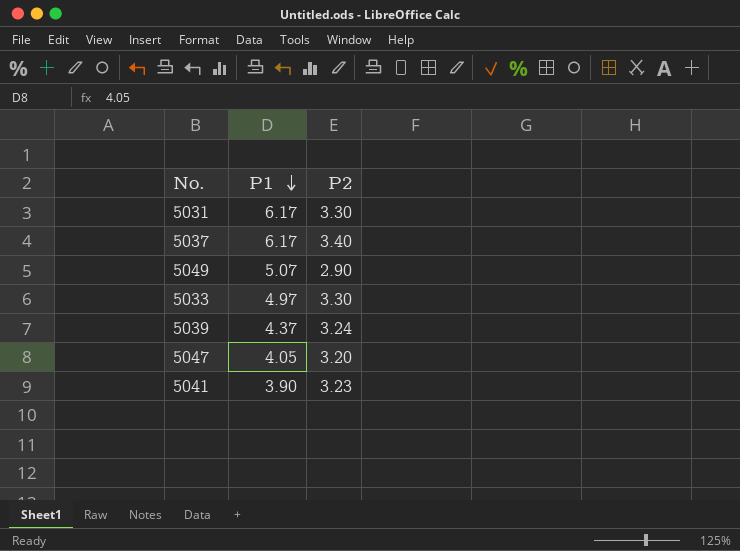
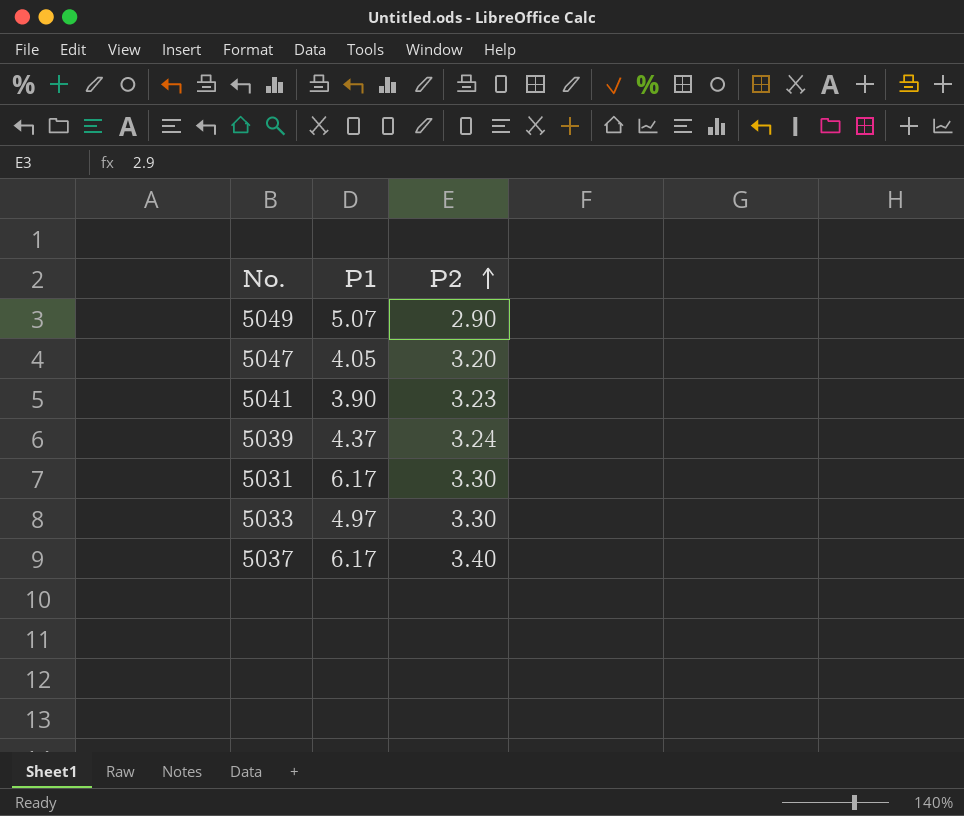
row order: P1 descending -> P2 ascending

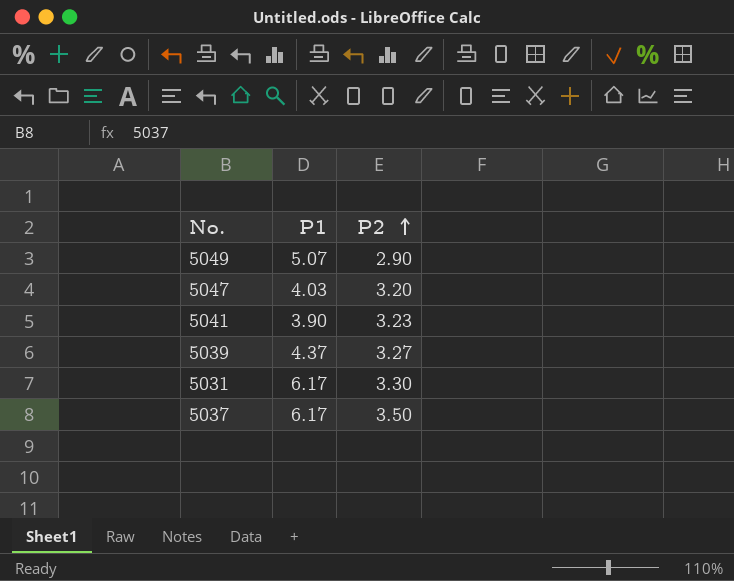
row 5033: 4.97 | 3.30 -> none
5047 | P1: 4.05 -> 4.03
5039 | P2: 3.24 -> 3.27
5037 | P2: 3.40 -> 3.50

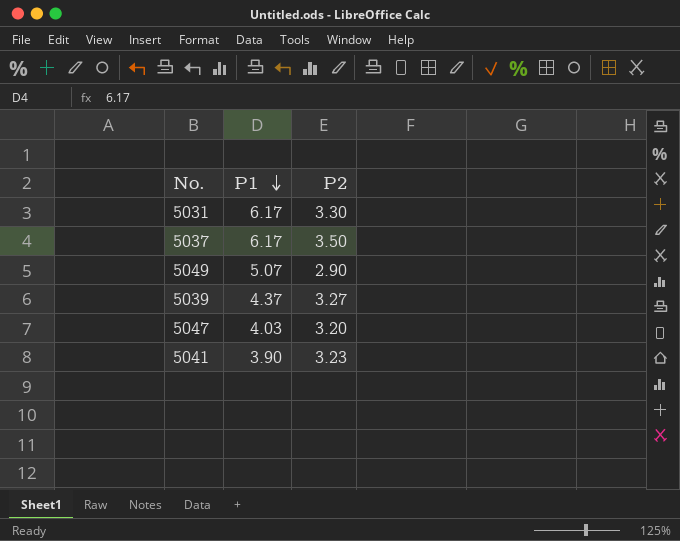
row order: P2 ascending -> P1 descending

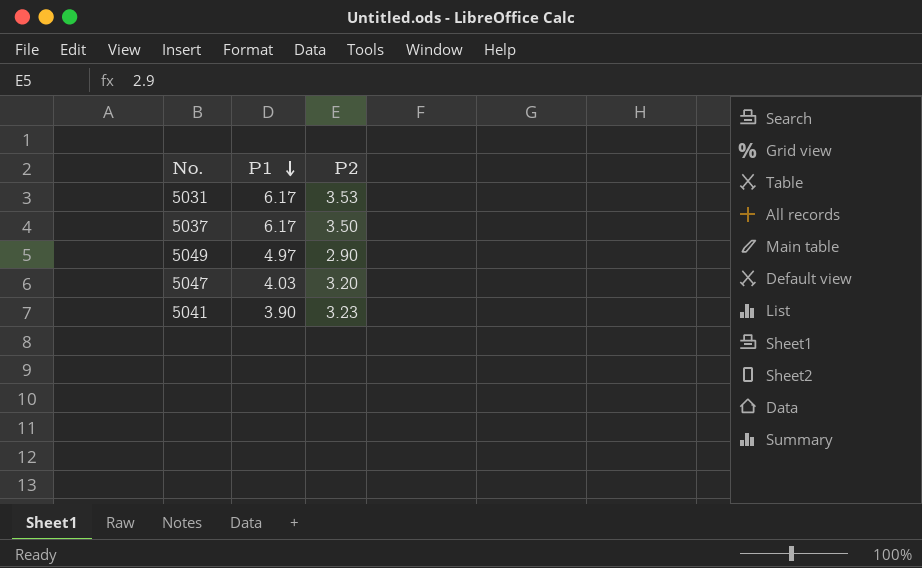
row 5039: 4.37 | 3.27 -> none
5031 | P2: 3.30 -> 3.53
5049 | P1: 5.07 -> 4.97

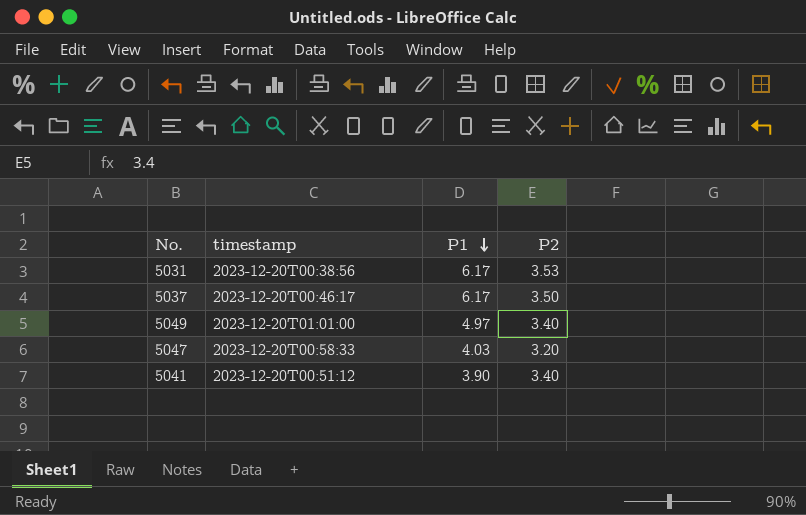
column timestamp | position: none -> 2
5049 | P2: 2.90 -> 3.40
5041 | P2: 3.23 -> 3.40

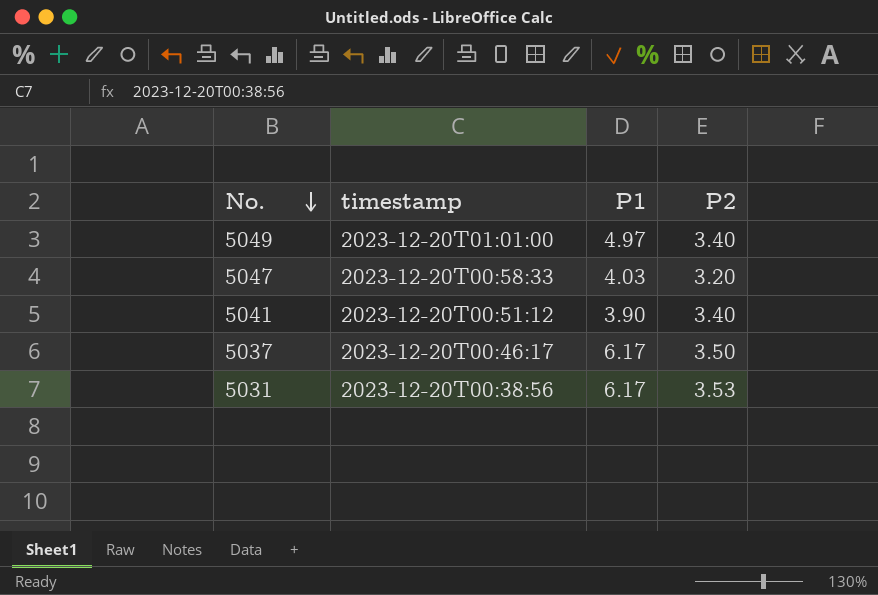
row order: P1 descending -> No. descending

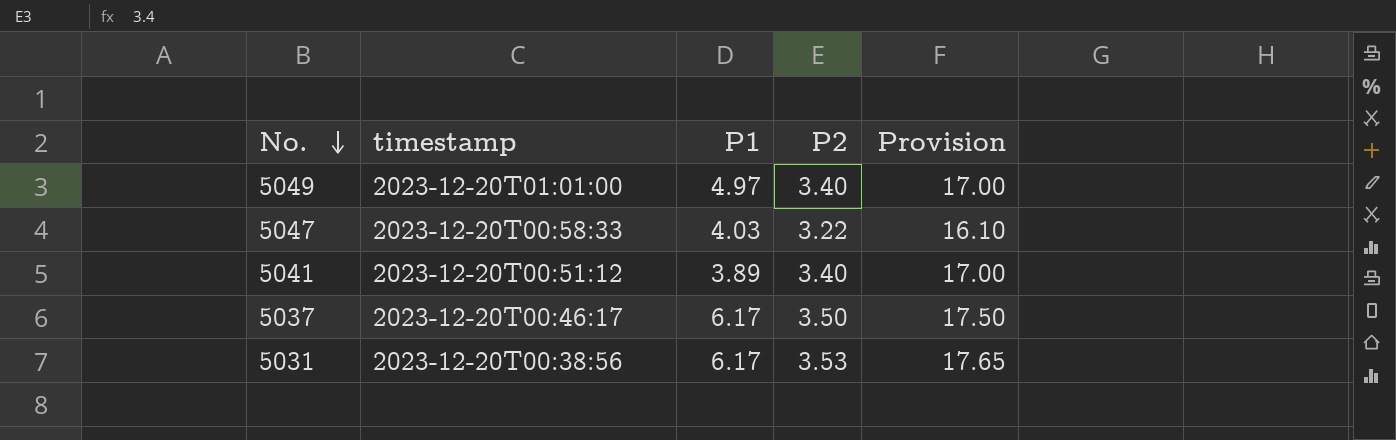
column Provision | formula: none -> [P2] * 5
5047 | P2: 3.20 -> 3.22
5041 | P1: 3.90 -> 3.89

